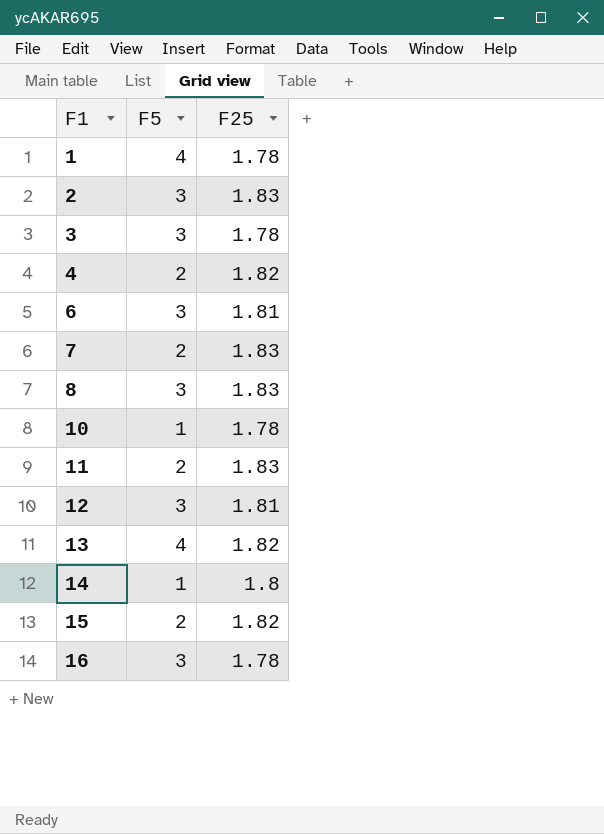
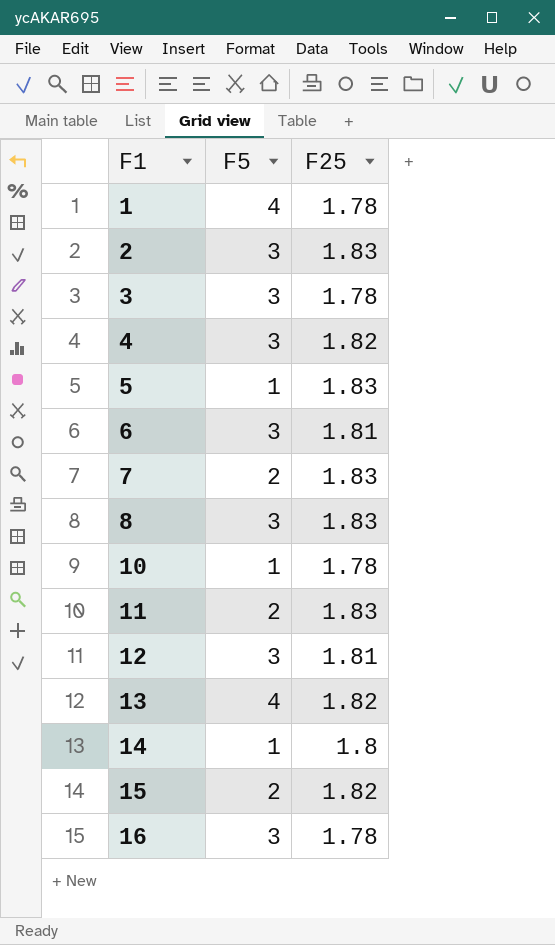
4 | F5: 2 -> 3
row 5: none -> 1 | 1.83

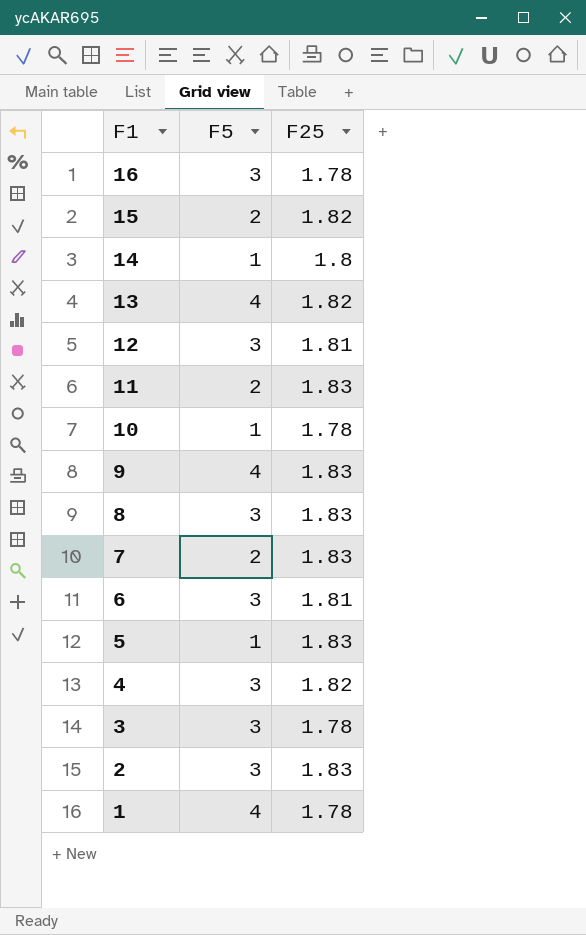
row order: F1 ascending -> F1 descending
row 9: none -> 4 | 1.83

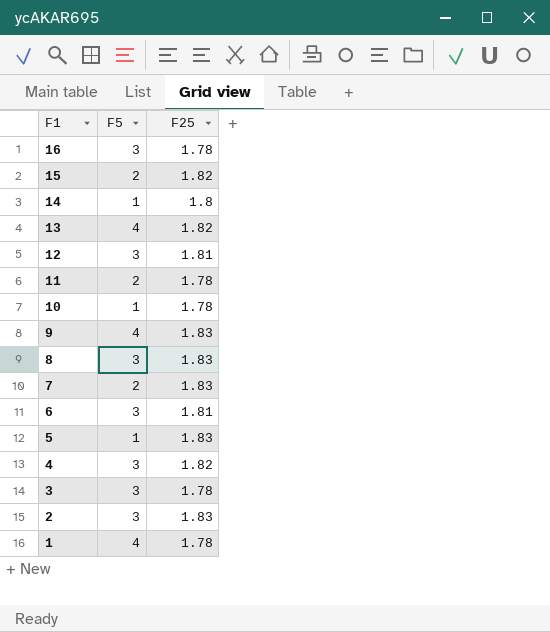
11 | F25: 1.83 -> 1.78

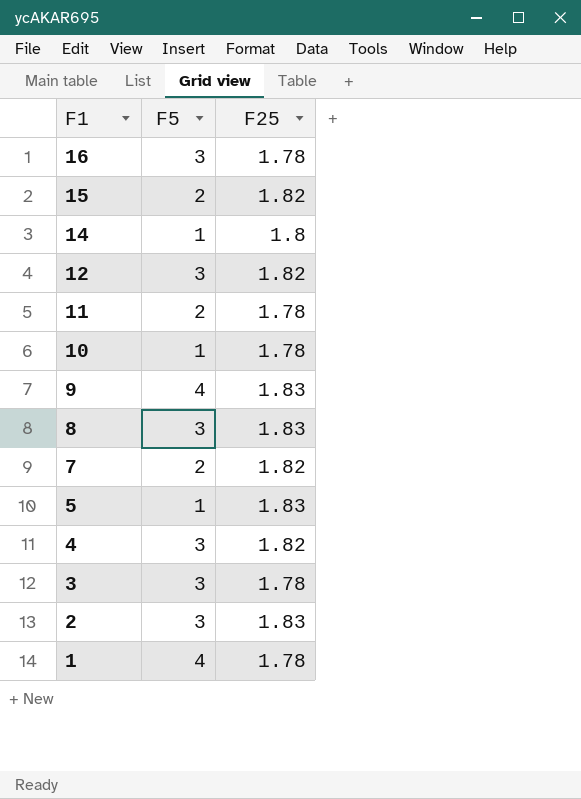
row 13: 4 | 1.82 -> none
row 6: 3 | 1.81 -> none
12 | F25: 1.81 -> 1.82
7 | F25: 1.83 -> 1.82

